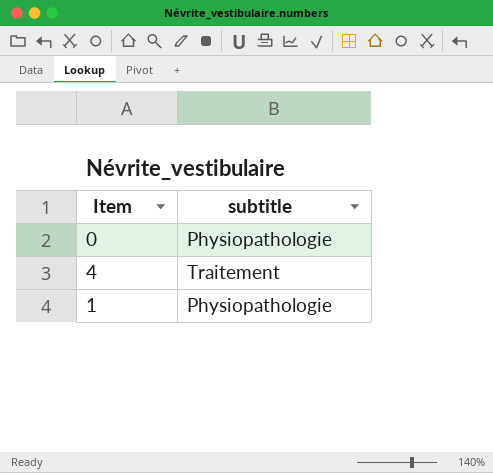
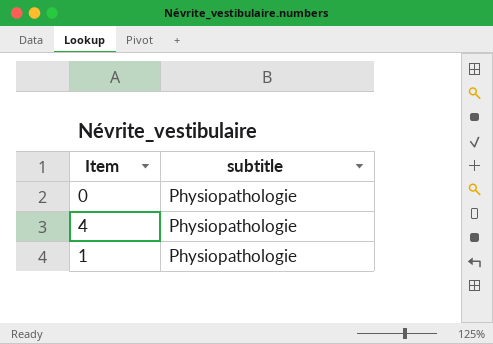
4 | subtitle: Traitement -> Physiopathologie

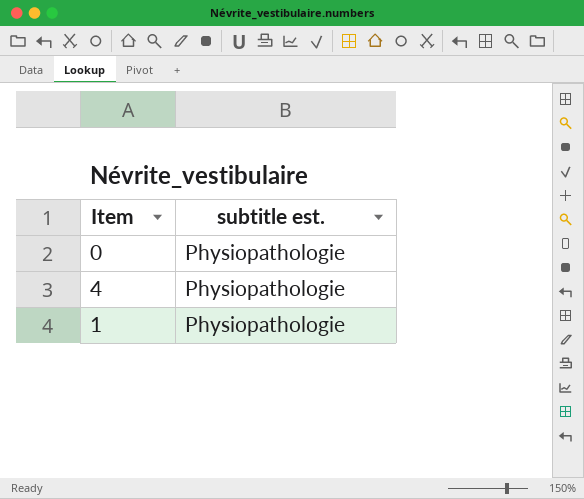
column name: subtitle -> subtitle est.

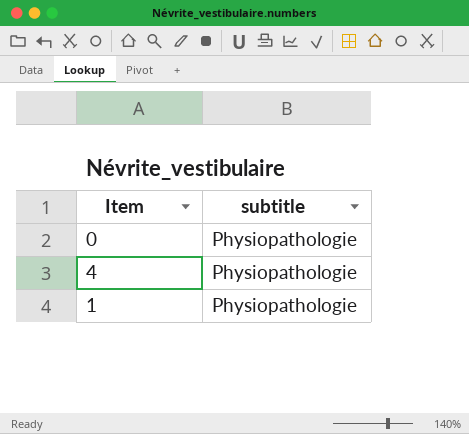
column name: subtitle est. -> subtitle

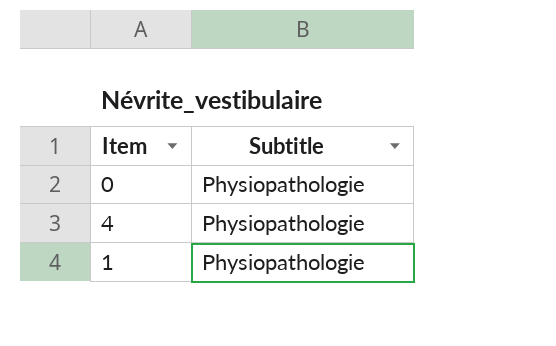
column name: subtitle -> Subtitle

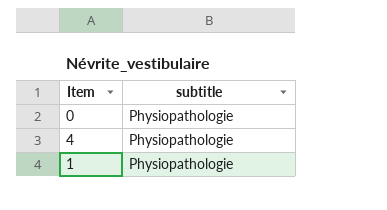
column name: Subtitle -> subtitle

